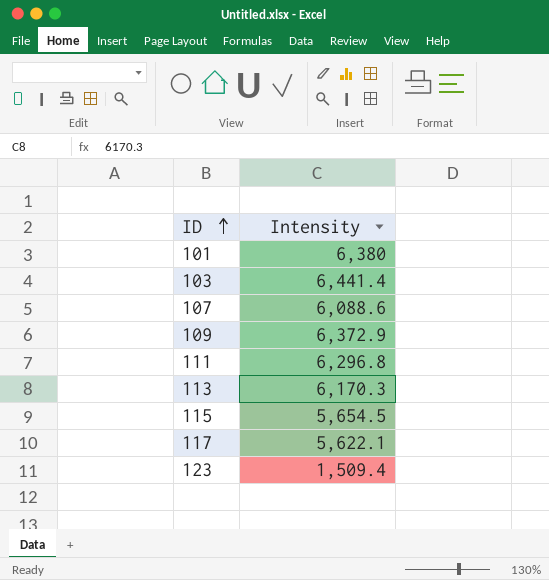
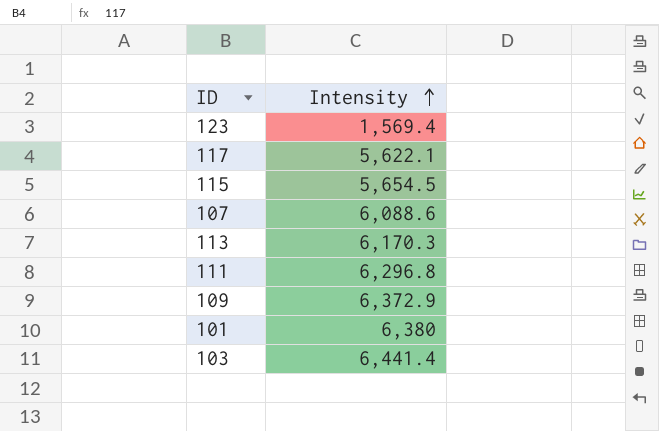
row order: ID ascending -> Intensity ascending
123 | Intensity: 1,509.4 -> 1,569.4

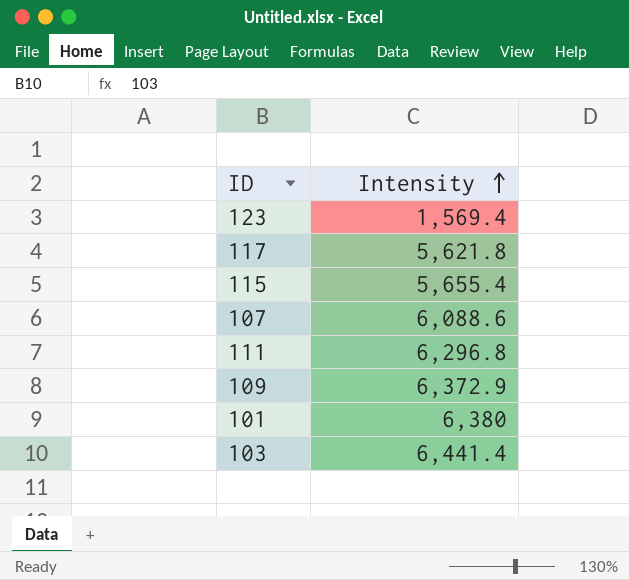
row 113: 6,170.3 -> none
117 | Intensity: 5,622.1 -> 5,621.8
115 | Intensity: 5,654.5 -> 5,655.4

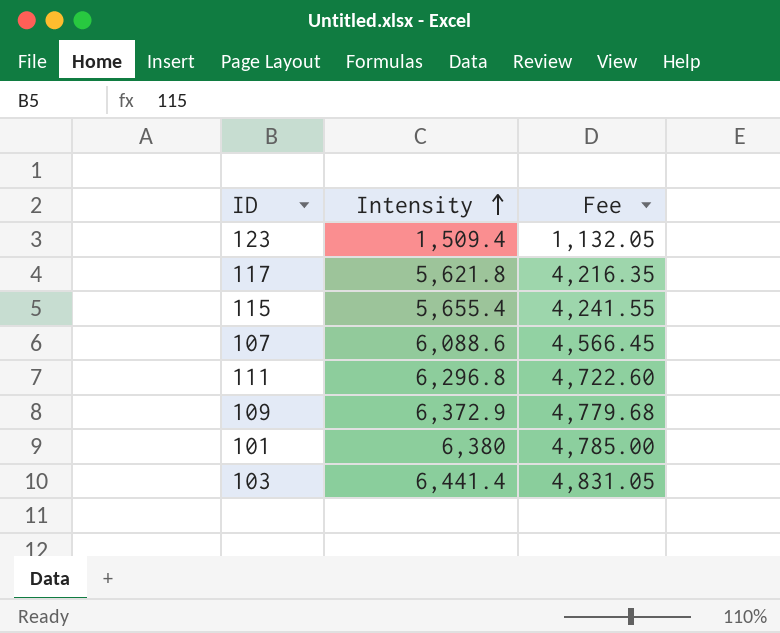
column Fee | formula: none -> [Intensity] * 0.75
123 | Intensity: 1,569.4 -> 1,509.4

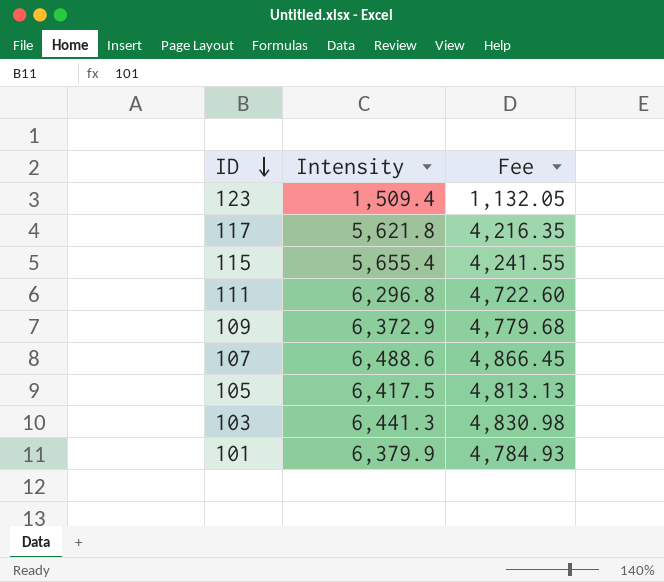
row order: Intensity ascending -> ID descending
107 | Intensity: 6,088.6 -> 6,488.6
107 | Fee: 4,566.45 -> 4,866.45
row 105: none -> 6,417.5 | 4,813.13
103 | Intensity: 6,441.4 -> 6,441.3
103 | Fee: 4,831.05 -> 4,830.98
101 | Intensity: 6,380 -> 6,379.9
101 | Fee: 4,785.00 -> 4,784.93

